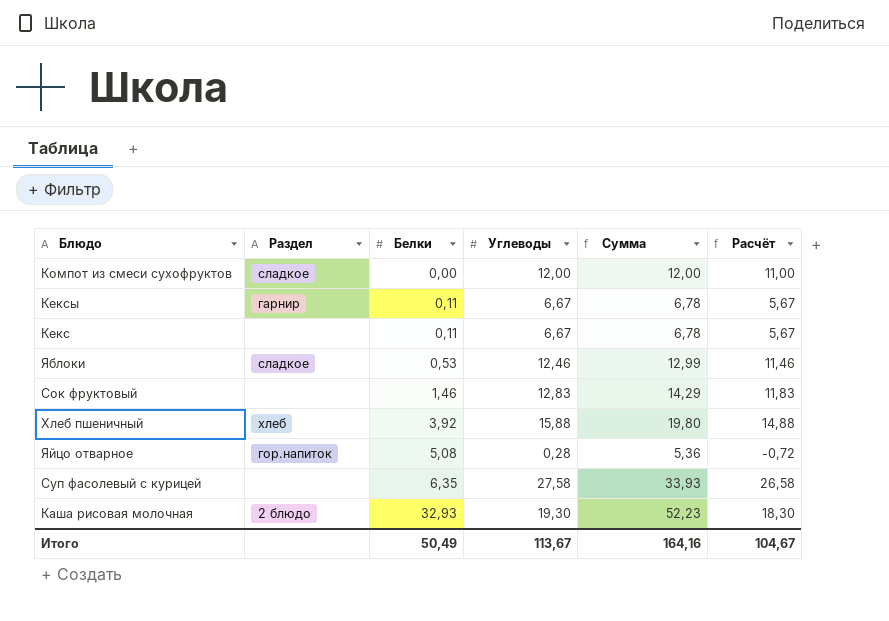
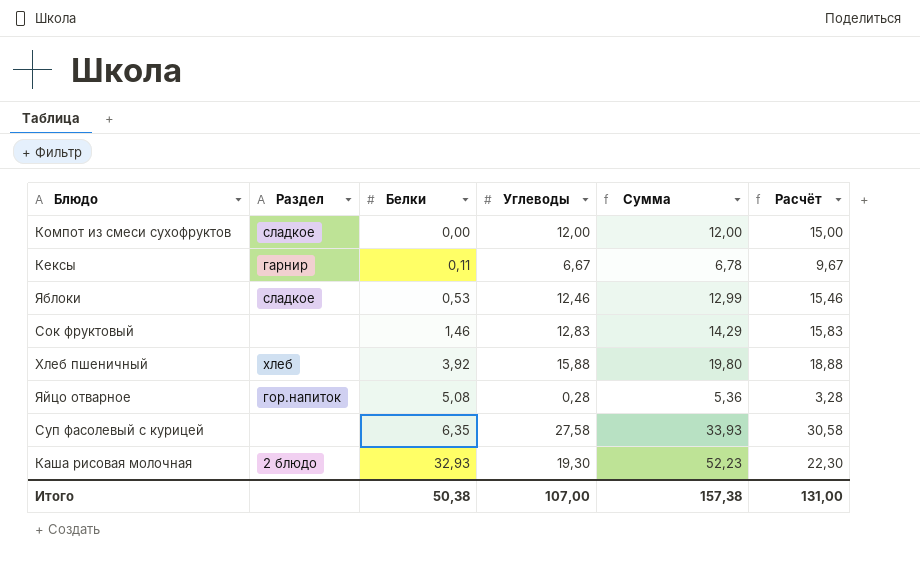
column Расчёт | formula: [Углеводы] - 1 -> [Углеводы] + 3
row Кекс: none | 0,11 | 6,67 | 6,78 | 5,67 -> none
Итого | Белки: 50,49 -> 50,38
Итого | Углеводы: 113,67 -> 107,00
Итого | Сумма: 164,16 -> 157,38
Итого | Расчёт: 104,67 -> 131,00

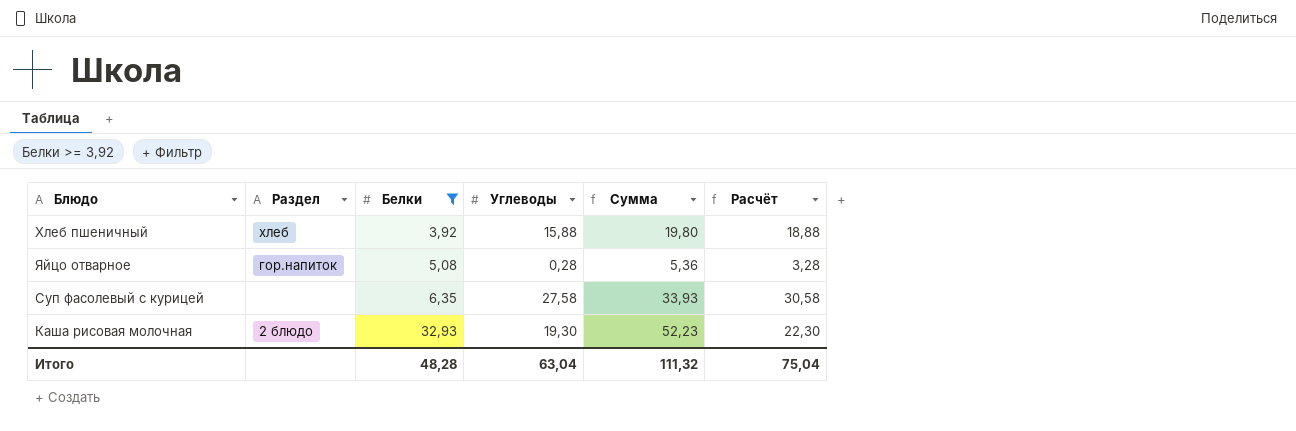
filter: none -> Белки >= 3,92
Итого | Белки: 50,38 -> 48,28
Итого | Углеводы: 107,00 -> 63,04
Итого | Сумма: 157,38 -> 111,32
Итого | Расчёт: 131,00 -> 75,04

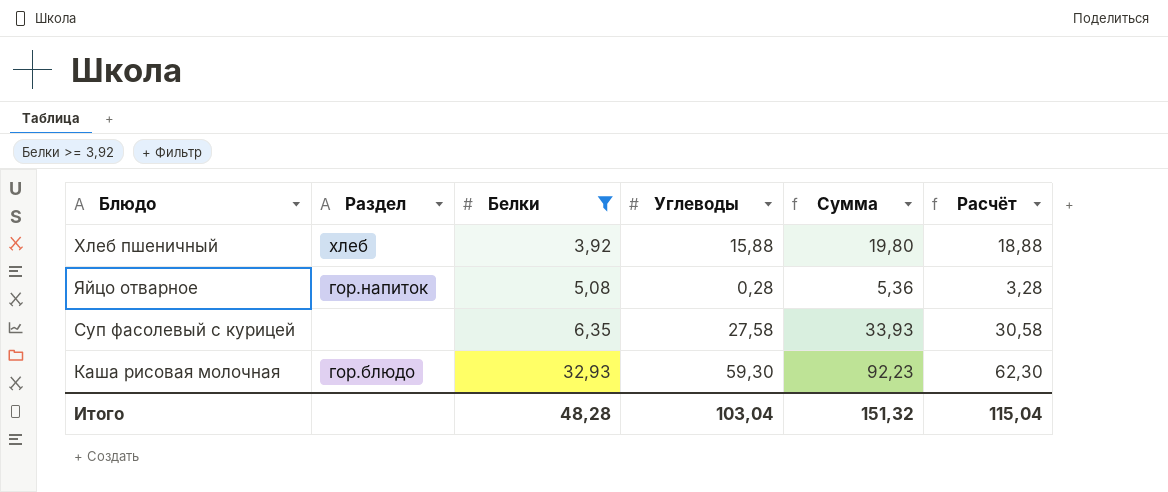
Каша рисовая молочная | Раздел: 2 блюдо -> гор.блюдо
Каша рисовая молочная | Углеводы: 19,30 -> 59,30
Каша рисовая молочная | Сумма: 52,23 -> 92,23
Каша рисовая молочная | Расчёт: 22,30 -> 62,30
Итого | Углеводы: 63,04 -> 103,04
Итого | Сумма: 111,32 -> 151,32
Итого | Расчёт: 75,04 -> 115,04

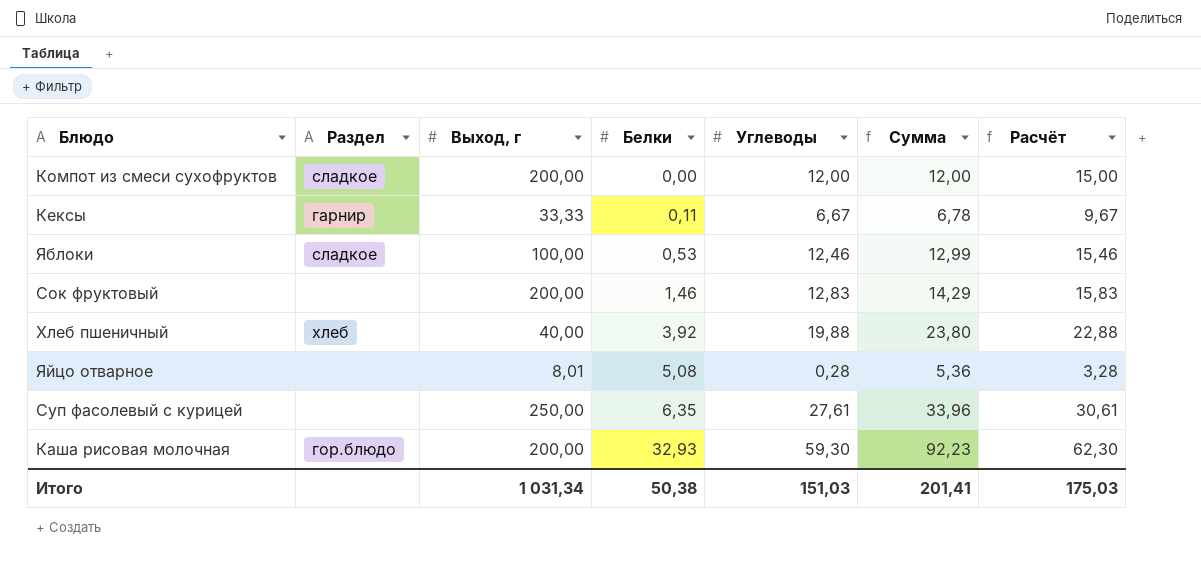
filter: Белки >= 3,92 -> none
column Выход, г | position: none -> 3
Хлеб пшеничный | Углеводы: 15,88 -> 19,88
Хлеб пшеничный | Сумма: 19,80 -> 23,80
Хлеб пшеничный | Расчёт: 18,88 -> 22,88
Яйцо отварное | Раздел: гор.напиток -> none
Суп фасолевый с курицей | Углеводы: 27,58 -> 27,61
Суп фасолевый с курицей | Сумма: 33,93 -> 33,96
Суп фасолевый с курицей | Расчёт: 30,58 -> 30,61
Итого | Белки: 48,28 -> 50,38
Итого | Углеводы: 103,04 -> 151,03
Итого | Сумма: 151,32 -> 201,41
Итого | Расчёт: 115,04 -> 175,03

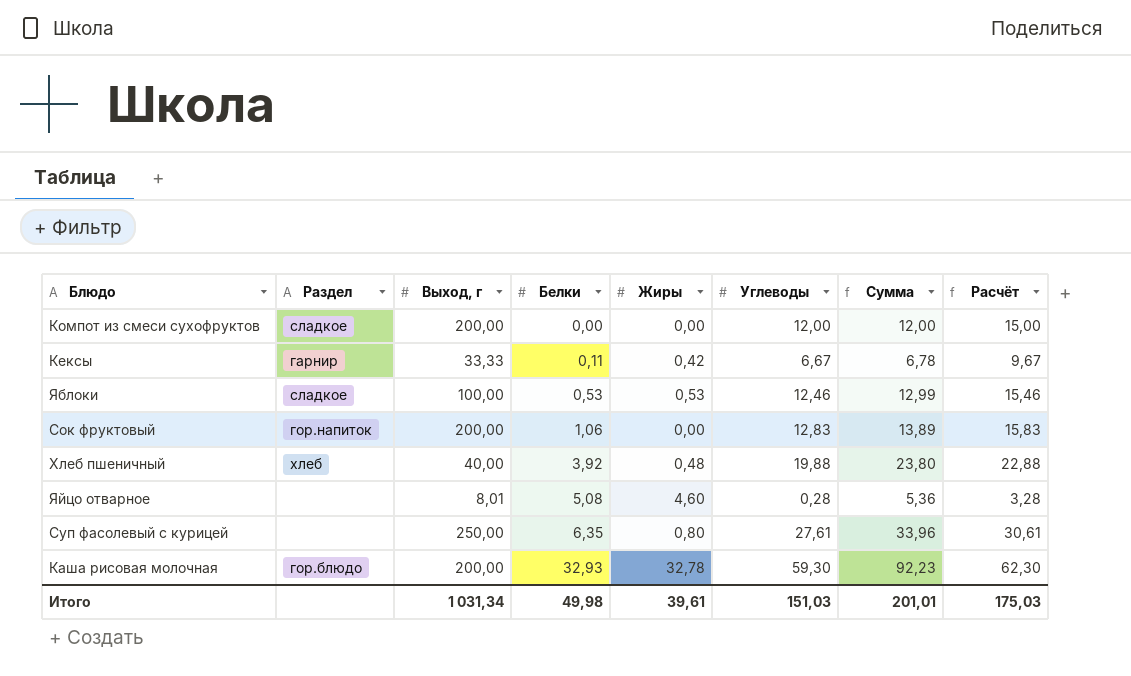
column Жиры | position: none -> 5
Сок фруктовый | Раздел: none -> гор.напиток
Сок фруктовый | Белки: 1,46 -> 1,06
Сок фруктовый | Сумма: 14,29 -> 13,89
Итого | Белки: 50,38 -> 49,98
Итого | Сумма: 201,41 -> 201,01

